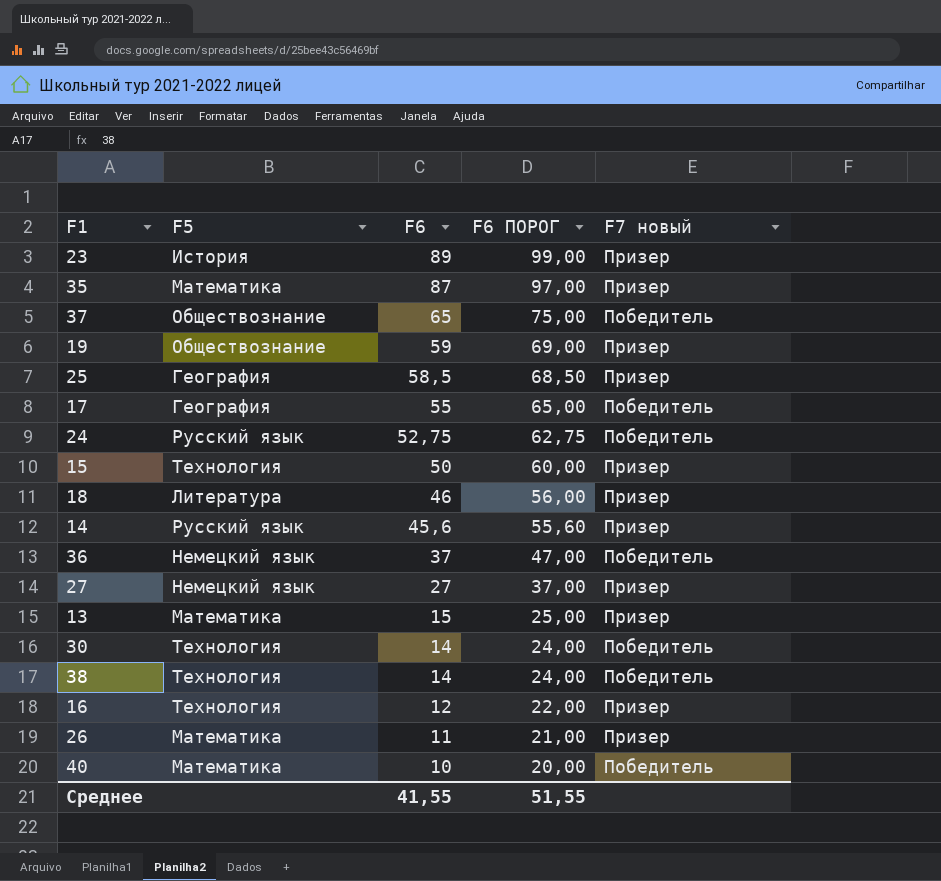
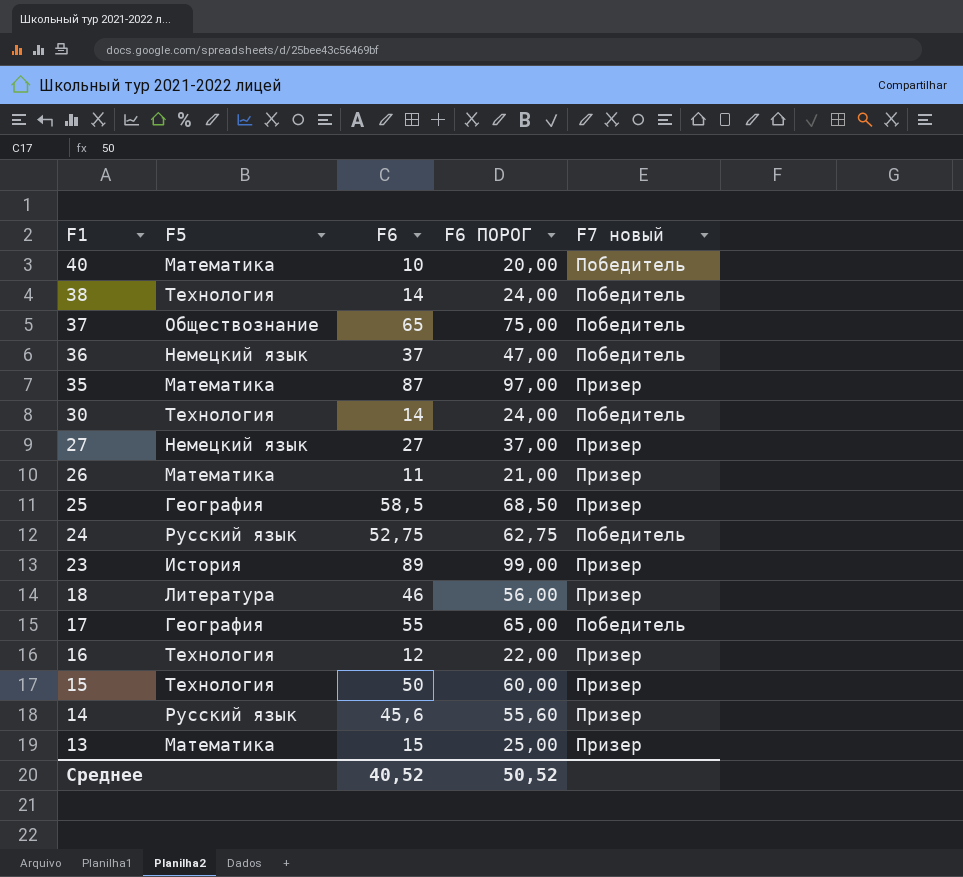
row order: F6 descending -> F1 descending
row 19: Обществознание | 59 | 69,00 | Призер -> none
Среднее | F6: 41,55 -> 40,52
Среднее | F6 ПОРОГ: 51,55 -> 50,52

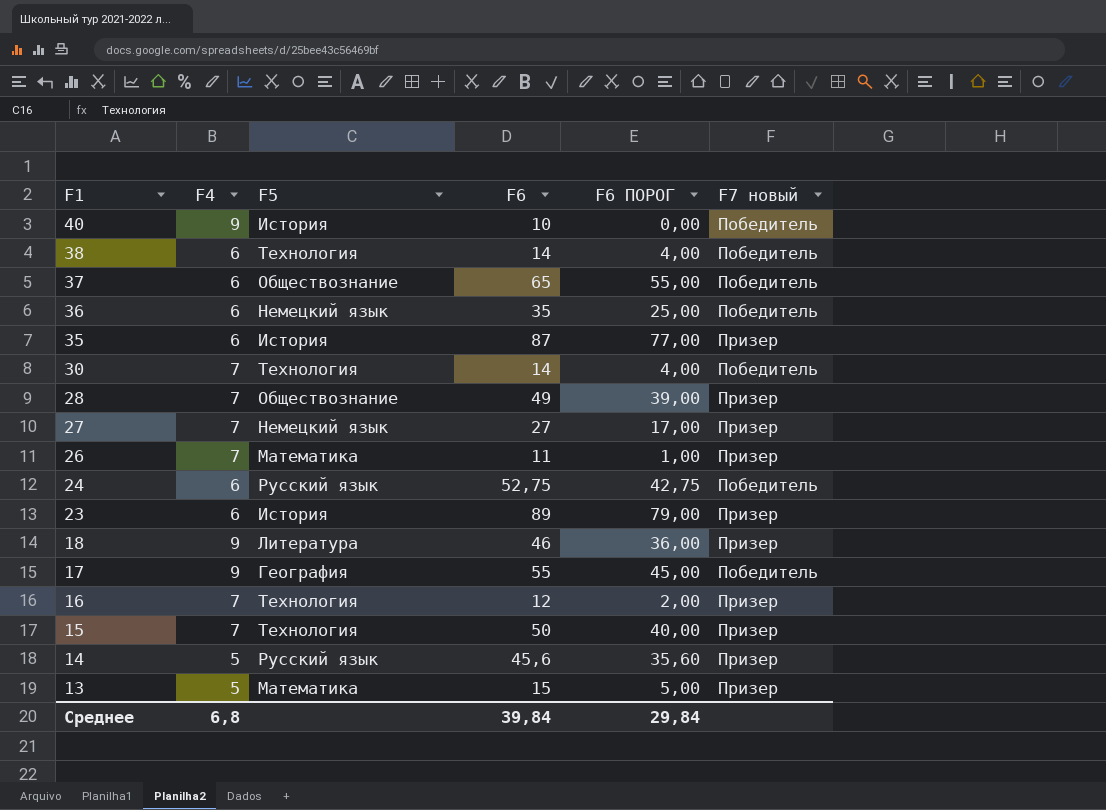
column F4 | position: none -> 2
column F6 ПОРОГ | formula: [F6] + 10 -> [F6] - 10
row 25: География | 58,5 | 68,50 | Призер -> none
40 | F5: Математика -> История
36 | F6: 37 -> 35
35 | F5: Математика -> История
row 28: none -> 7 | Обществознание | 49 | 39,00 | Призер
Среднее | F6: 40,52 -> 39,84
Среднее | F6 ПОРОГ: 50,52 -> 29,84

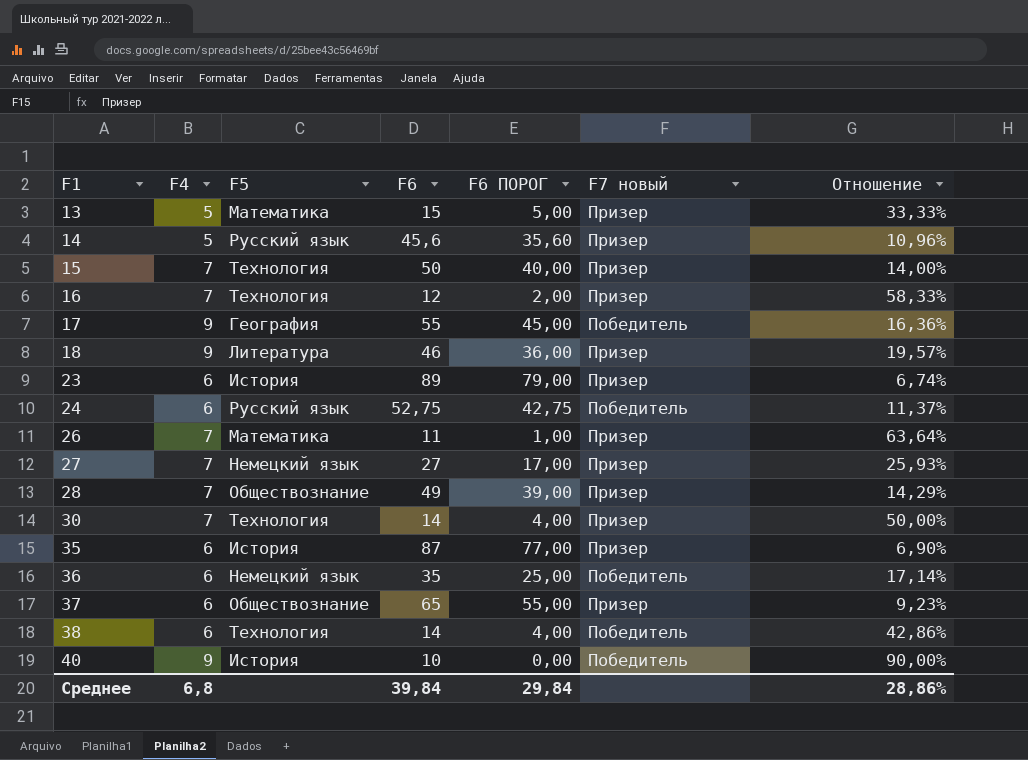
row order: F1 descending -> F1 ascending
column Отношение | formula: none -> [F4] / [F6]
30 | F7 новый: Победитель -> Призер
37 | F7 новый: Победитель -> Призер

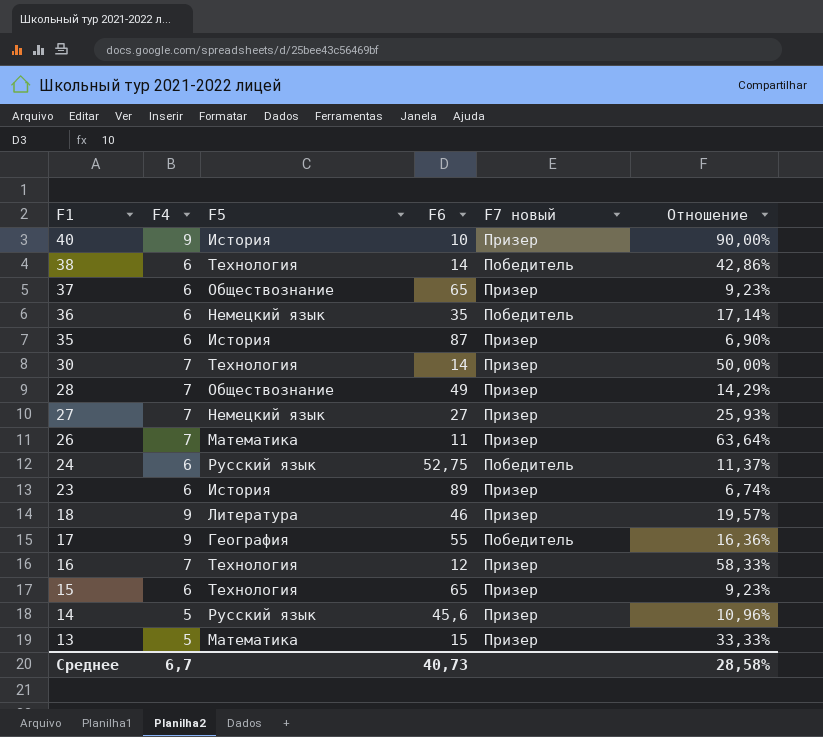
row order: F1 ascending -> F1 descending
column F6 ПОРОГ | formula: [F6] - 10 -> none
40 | F7 новый: Победитель -> Призер
15 | F4: 7 -> 6
15 | F6: 50 -> 65
15 | Отношение: 14,00% -> 9,23%
Среднее | F4: 6,8 -> 6,7
Среднее | F6: 39,84 -> 40,73
Среднее | Отношение: 28,86% -> 28,58%

